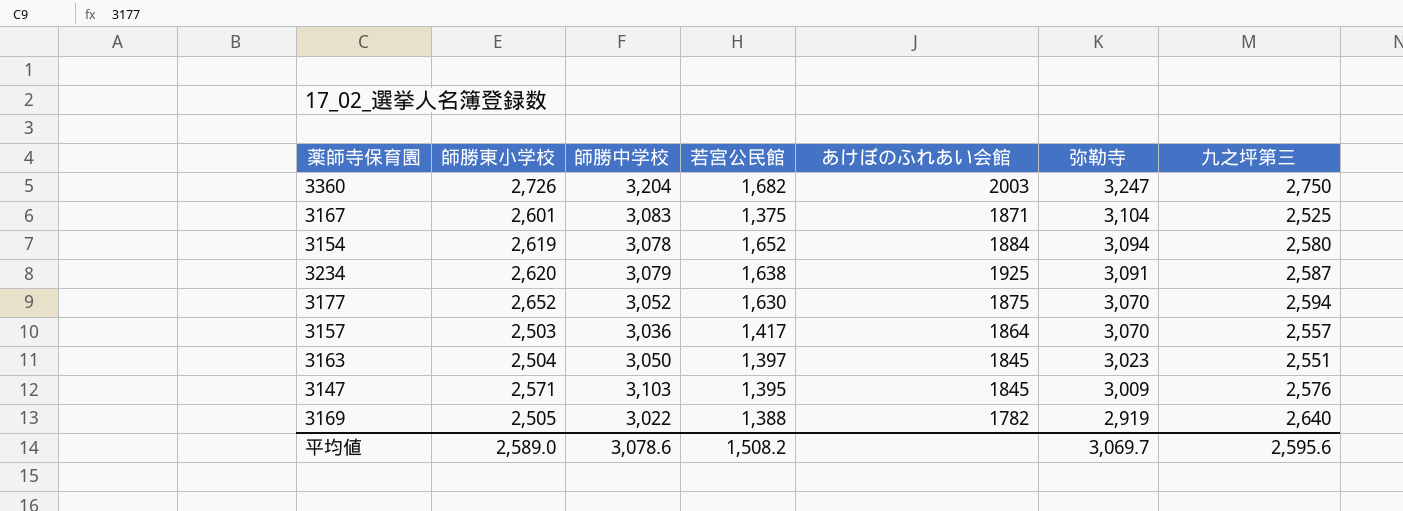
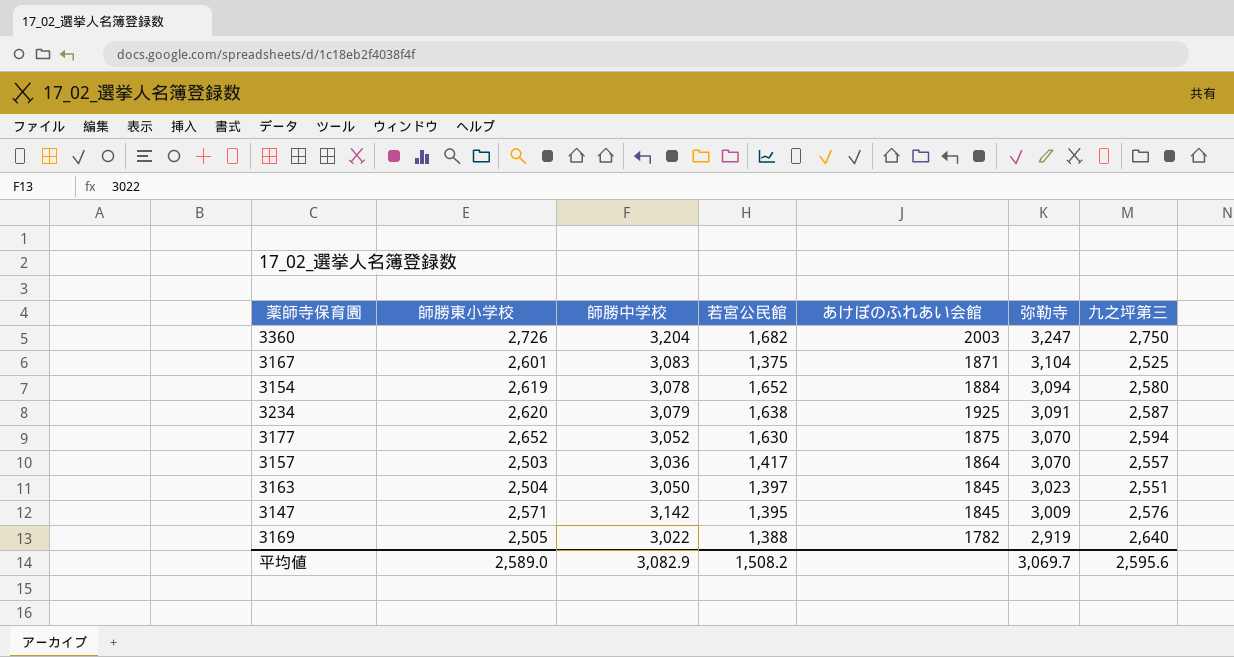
3147 | 師勝中学校: 3,103 -> 3,142
平均値 | 師勝中学校: 3,078.6 -> 3,082.9

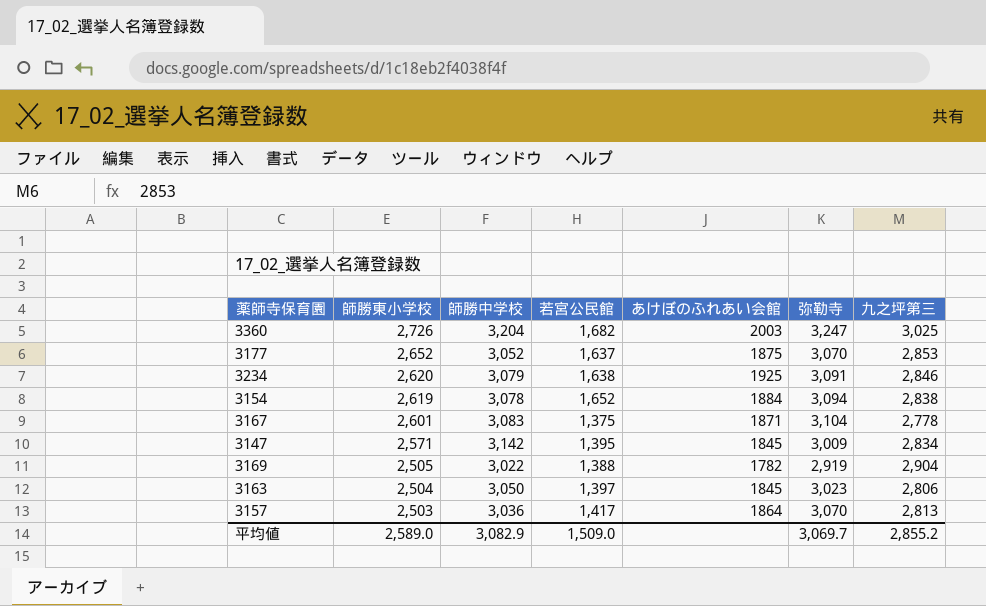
row order: 弥勒寺 descending -> 師勝東小学校 descending
3360 | 九之坪第三: 2,750 -> 3,025
3177 | 若宮公民館: 1,630 -> 1,637
3177 | 九之坪第三: 2,594 -> 2,853
3234 | 九之坪第三: 2,587 -> 2,846
3154 | 九之坪第三: 2,580 -> 2,838
3167 | 九之坪第三: 2,525 -> 2,778
3147 | 九之坪第三: 2,576 -> 2,834
3169 | 九之坪第三: 2,640 -> 2,904
3163 | 九之坪第三: 2,551 -> 2,806
3157 | 九之坪第三: 2,557 -> 2,813
平均値 | 若宮公民館: 1,508.2 -> 1,509.0
平均値 | 九之坪第三: 2,595.6 -> 2,855.2

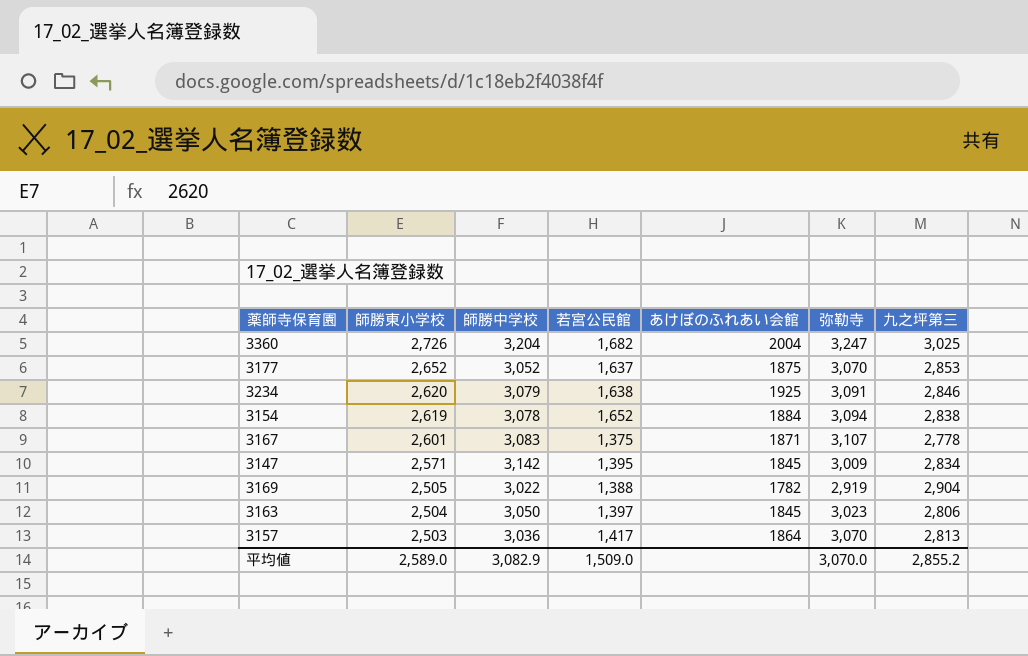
3360 | あけぼのふれあい会館: 2003 -> 2004
3167 | 弥勒寺: 3,104 -> 3,107
平均値 | 弥勒寺: 3,069.7 -> 3,070.0

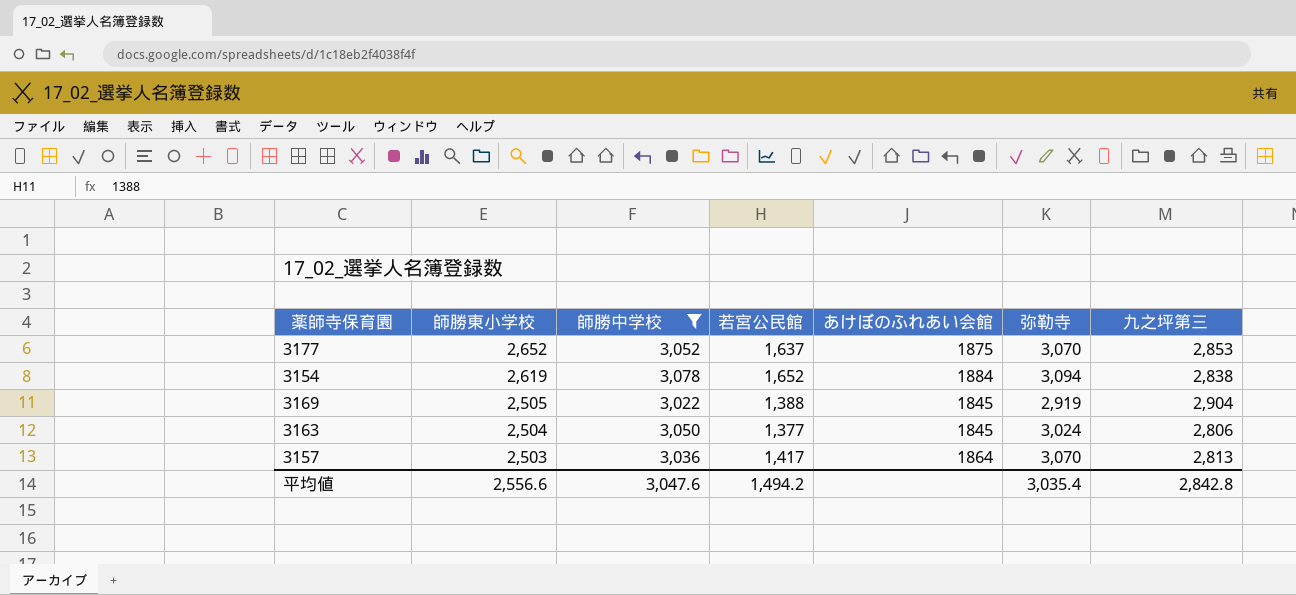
filter: none -> 師勝中学校 <= 3,078
3169 | あけぼのふれあい会館: 1782 -> 1845
3163 | 若宮公民館: 1,397 -> 1,377
3163 | 弥勒寺: 3,023 -> 3,024
平均値 | 師勝東小学校: 2,589.0 -> 2,556.6
平均値 | 師勝中学校: 3,082.9 -> 3,047.6
平均値 | 若宮公民館: 1,509.0 -> 1,494.2
平均値 | 弥勒寺: 3,070.0 -> 3,035.4
平均値 | 九之坪第三: 2,855.2 -> 2,842.8

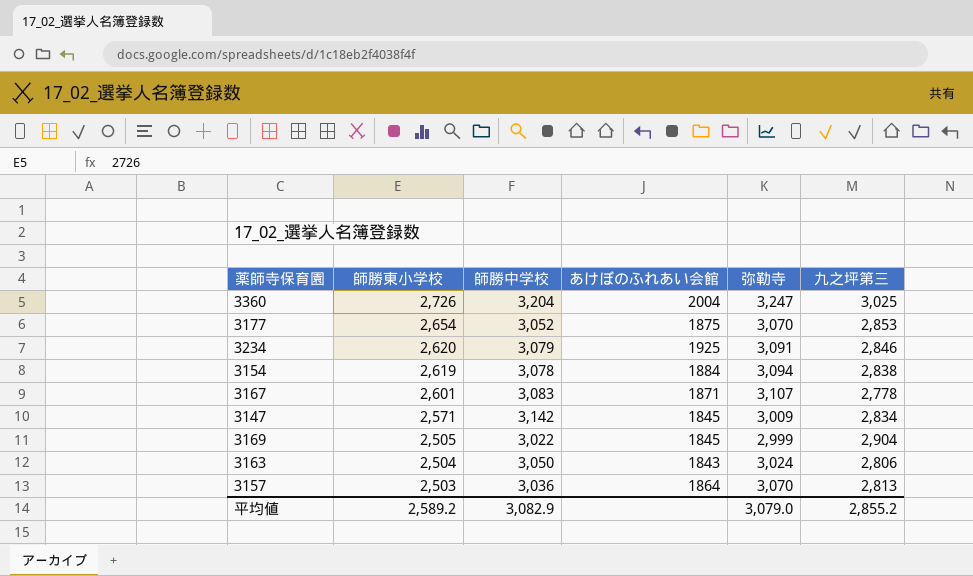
filter: 師勝中学校 <= 3,078 -> none
column 若宮公民館 | position: 4 -> none
3177 | 師勝東小学校: 2,652 -> 2,654
3169 | 弥勒寺: 2,919 -> 2,999
3163 | あけぼのふれあい会館: 1845 -> 1843
平均値 | 師勝東小学校: 2,556.6 -> 2,589.2
平均値 | 師勝中学校: 3,047.6 -> 3,082.9
平均値 | 弥勒寺: 3,035.4 -> 3,079.0
平均値 | 九之坪第三: 2,842.8 -> 2,855.2

